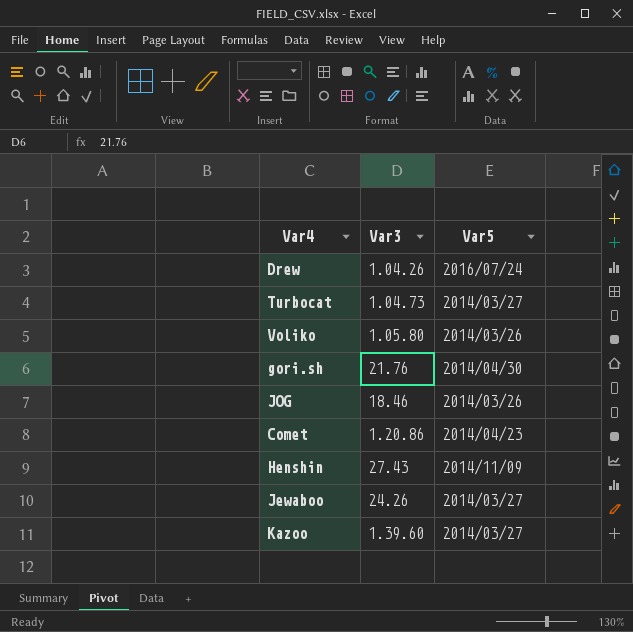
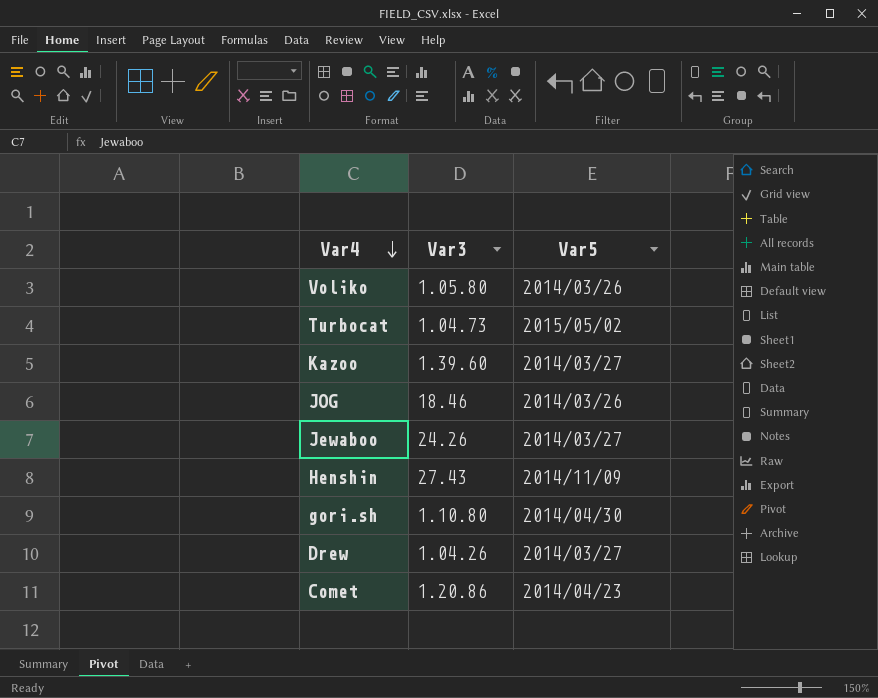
row order: none -> Var4 descending
Turbocat | Var5: 2014/03/27 -> 2015/05/02
gori.sh | Var3: 21.76 -> 1.10.80
Drew | Var5: 2016/07/24 -> 2014/03/27

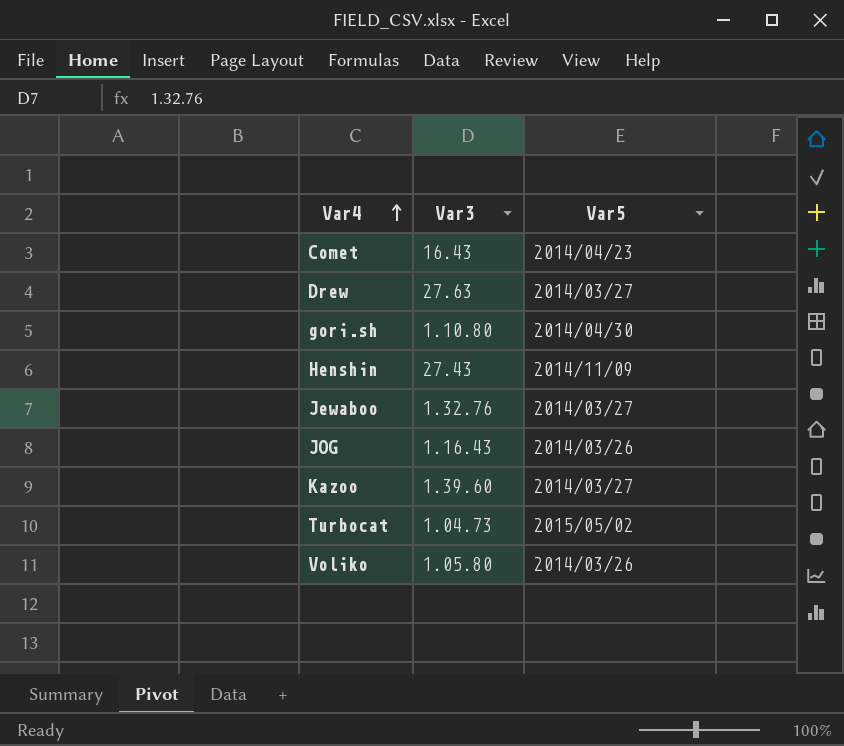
row order: Var4 descending -> Var4 ascending
Comet | Var3: 1.20.86 -> 16.43
Drew | Var3: 1.04.26 -> 27.63
Jewaboo | Var3: 24.26 -> 1.32.76
JOG | Var3: 18.46 -> 1.16.43

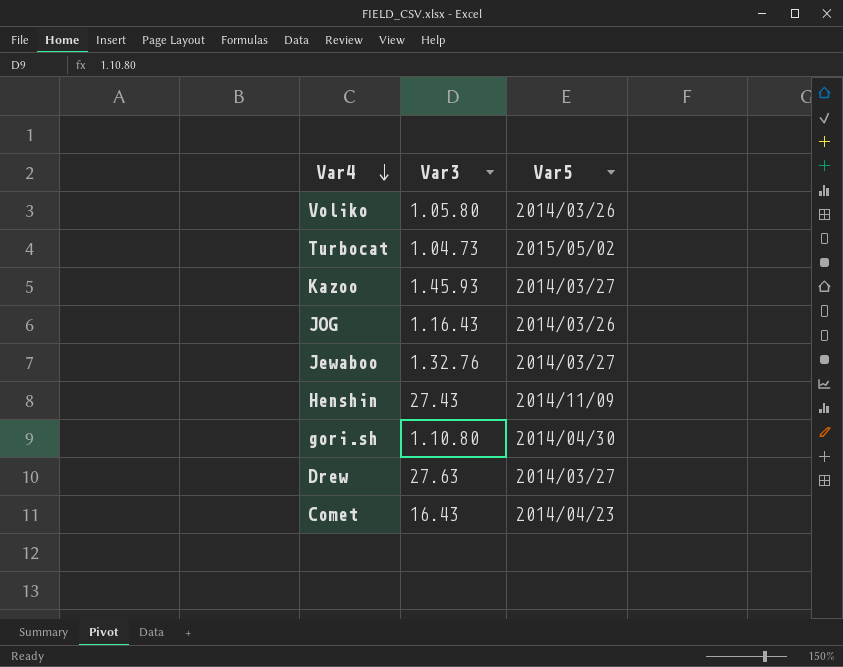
row order: Var4 ascending -> Var4 descending
Kazoo | Var3: 1.39.60 -> 1.45.93

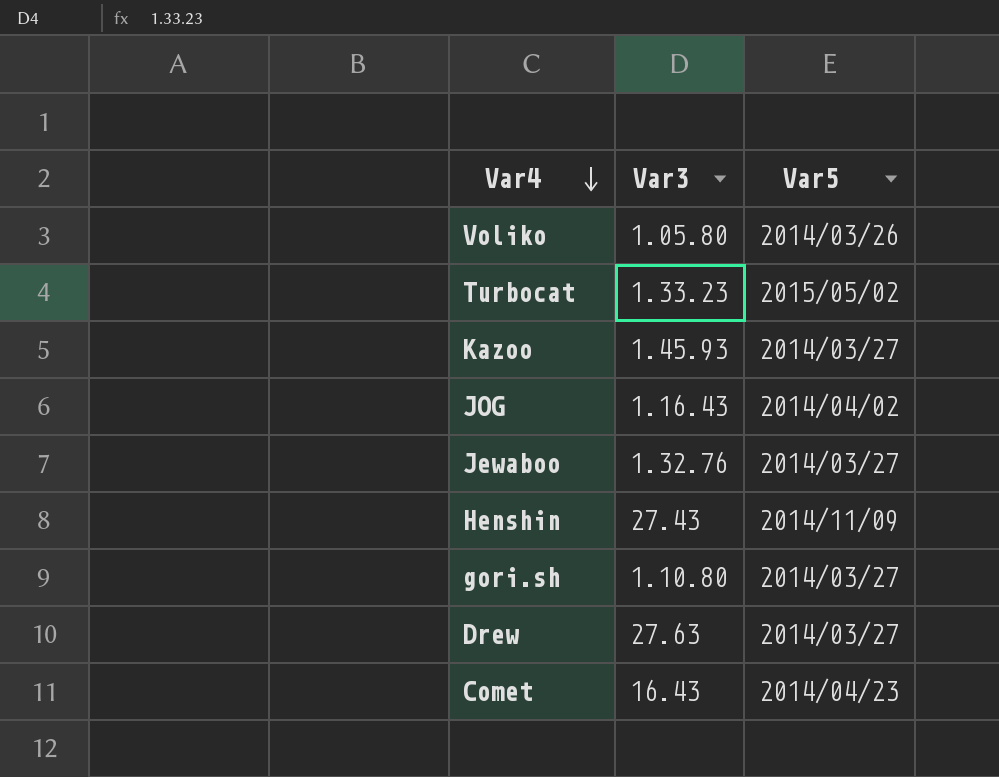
Turbocat | Var3: 1.04.73 -> 1.33.23
JOG | Var5: 2014/03/26 -> 2014/04/02
gori.sh | Var5: 2014/04/30 -> 2014/03/27

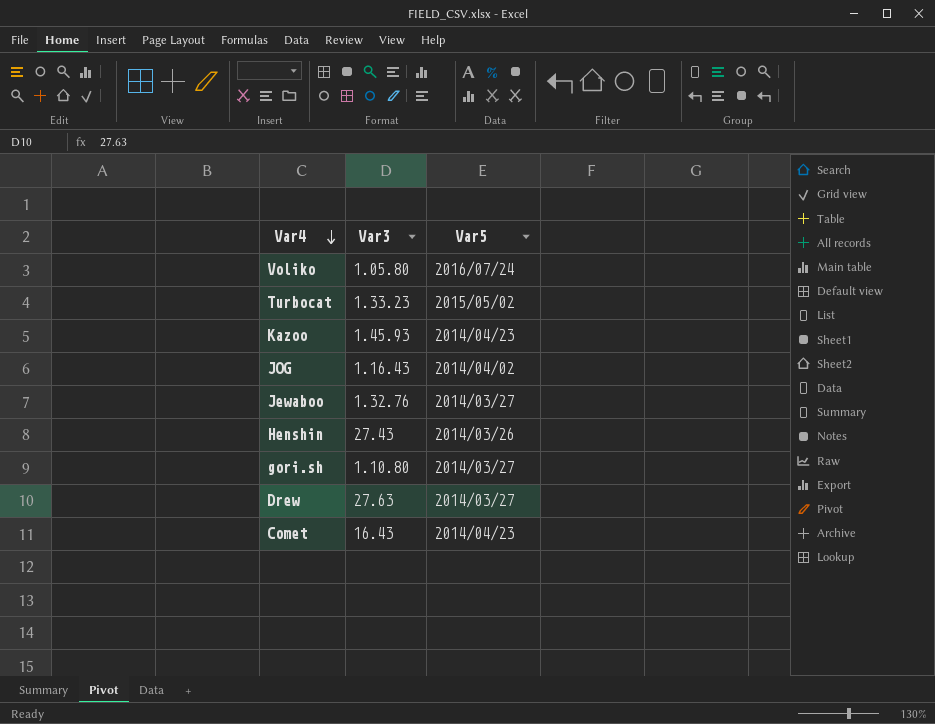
Voliko | Var5: 2014/03/26 -> 2016/07/24
Kazoo | Var5: 2014/03/27 -> 2014/04/23
Henshin | Var5: 2014/11/09 -> 2014/03/26

